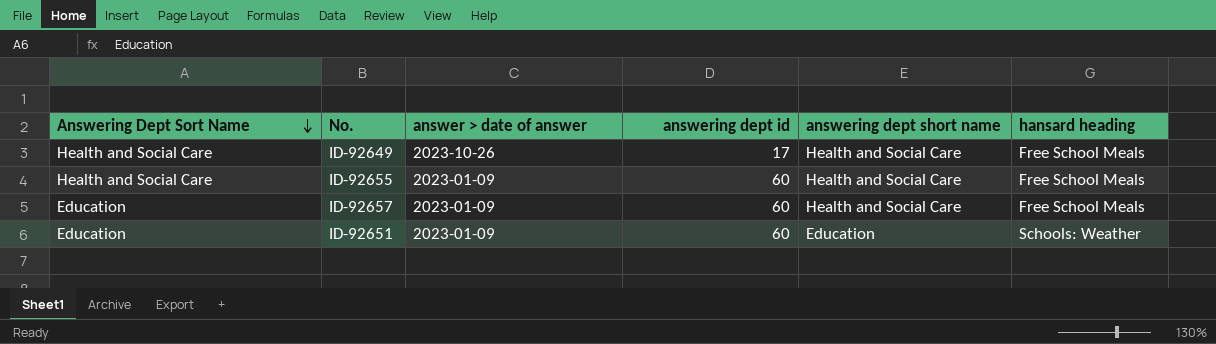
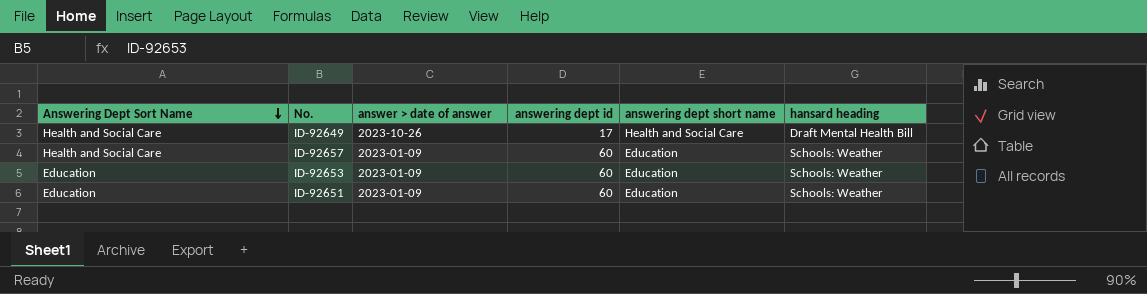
row ID-92655: Health and Social Care | 2023-01-09 | 60 | Health and Social Care | Free School Meals -> none
ID-92649 | hansard heading: Free School Meals -> Draft Mental Health Bill
ID-92657 | Answering Dept Sort Name: Education -> Health and Social Care
ID-92657 | answering dept short name: Health and Social Care -> Education
ID-92657 | hansard heading: Free School Meals -> Schools: Weather
row ID-92653: none -> Education | 2023-01-09 | 60 | Education | Schools: Weather

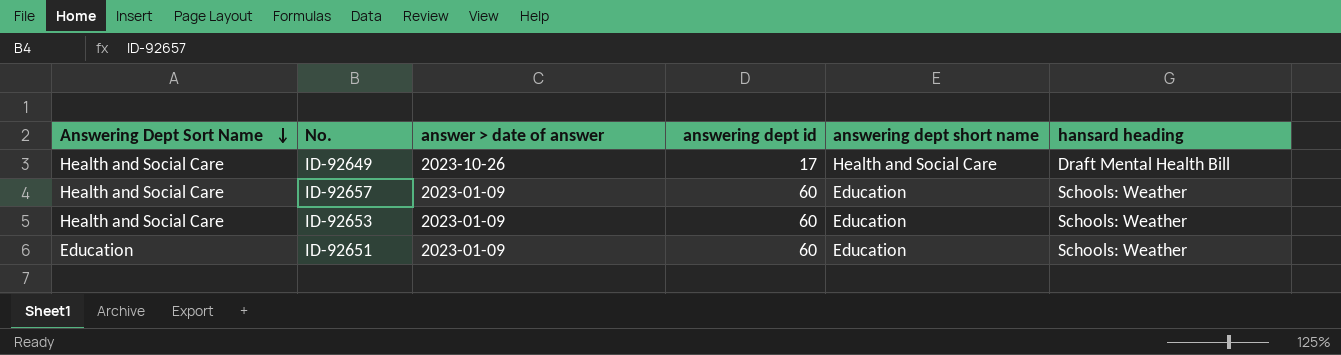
ID-92653 | Answering Dept Sort Name: Education -> Health and Social Care

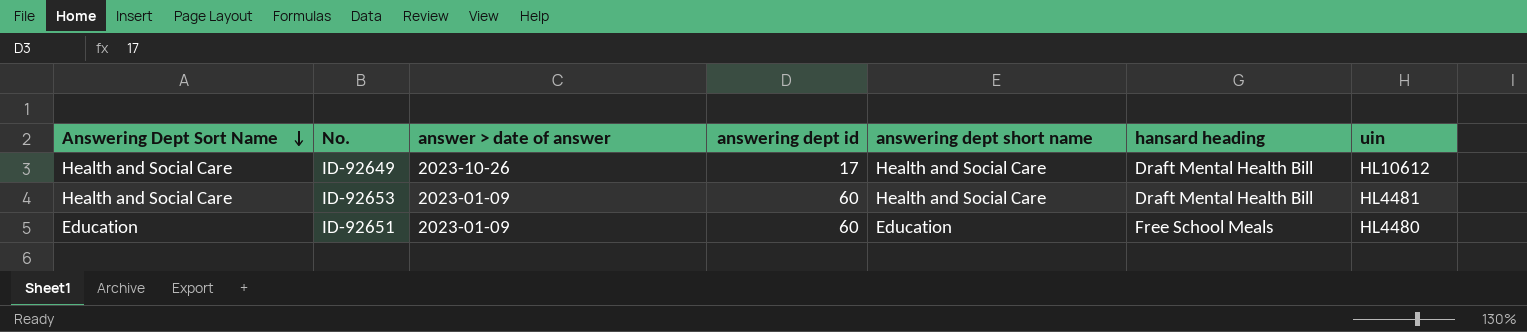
column uin | position: none -> 7
row ID-92657: Health and Social Care | 2023-01-09 | 60 | Education | Schools: Weather -> none
ID-92653 | answering dept short name: Education -> Health and Social Care
ID-92653 | hansard heading: Schools: Weather -> Draft Mental Health Bill
ID-92651 | hansard heading: Schools: Weather -> Free School Meals

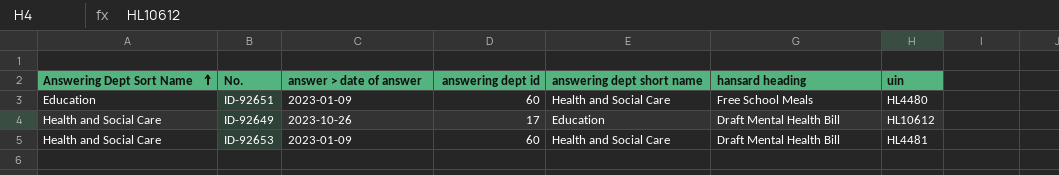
row order: Answering Dept Sort Name descending -> Answering Dept Sort Name ascending
ID-92651 | answering dept short name: Education -> Health and Social Care
ID-92649 | answering dept short name: Health and Social Care -> Education

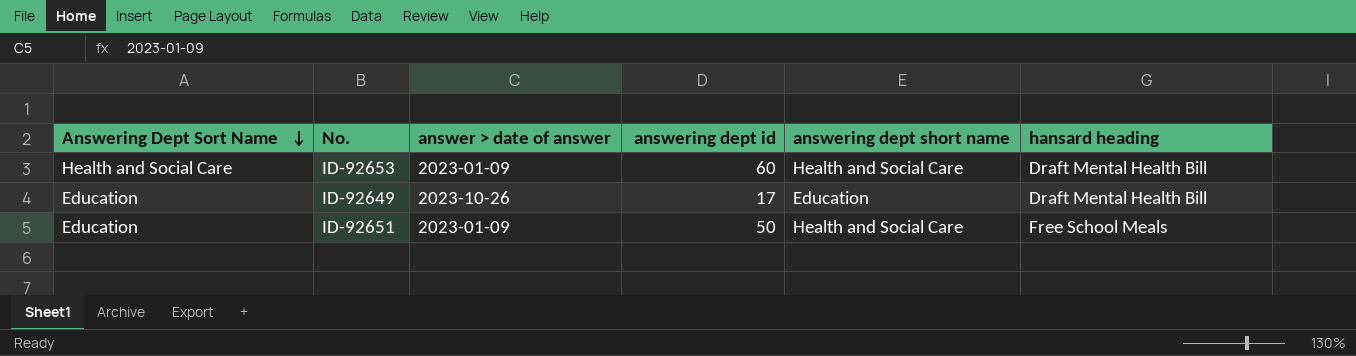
row order: Answering Dept Sort Name ascending -> Answering Dept Sort Name descending
column uin | position: 7 -> none
ID-92649 | Answering Dept Sort Name: Health and Social Care -> Education
ID-92651 | answering dept id: 60 -> 50

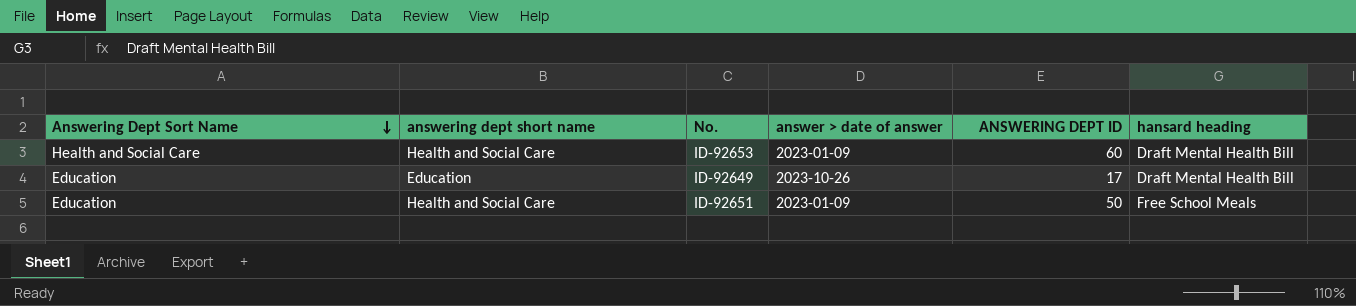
column answering dept short name | position: 5 -> 2
column name: answering dept id -> ANSWERING DEPT ID

